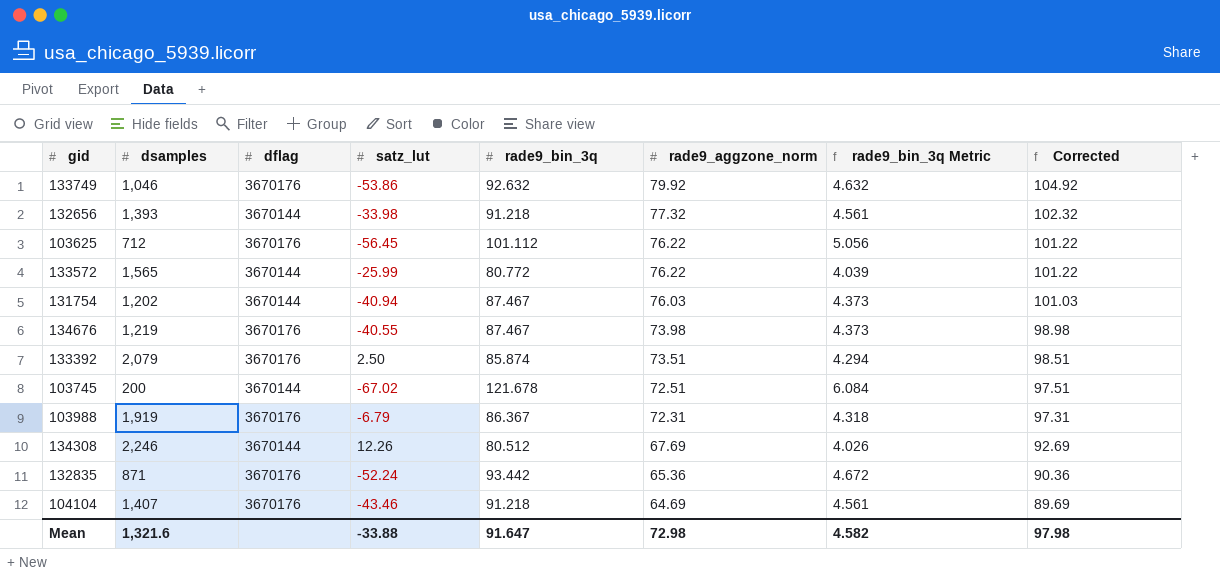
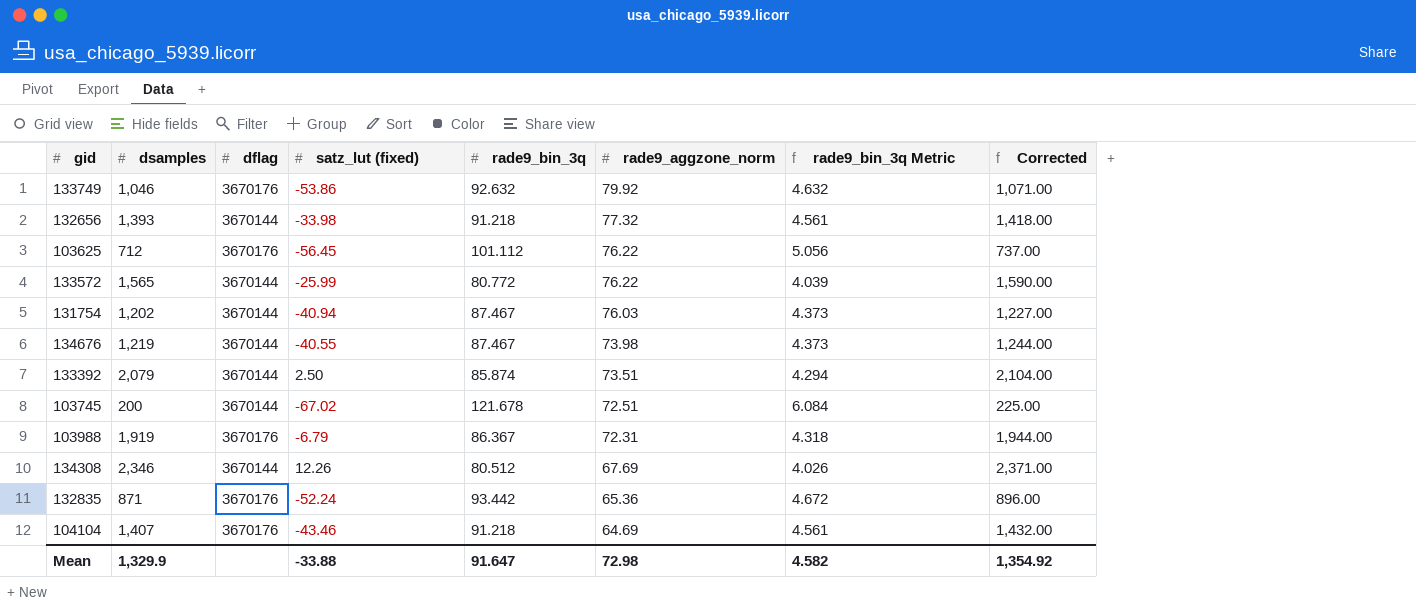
column name: satz_lut -> satz_lut (fixed)
column Corrected | formula: [rade9_aggzone_norm] + 25 -> [dsamples] + 25
134676 | dflag: 3670176 -> 3670144
133392 | dflag: 3670176 -> 3670144
134308 | dsamples: 2,246 -> 2,346
Mean | dsamples: 1,321.6 -> 1,329.9
Mean | Corrected: 97.98 -> 1,354.92

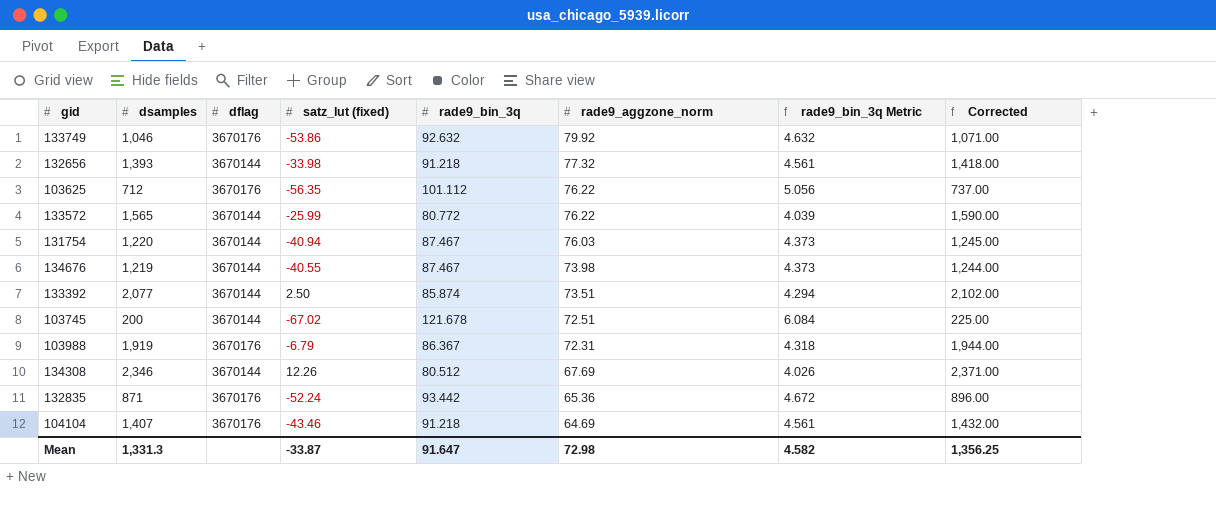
103625 | satz_lut (fixed): -56.45 -> -56.35
131754 | dsamples: 1,202 -> 1,220
131754 | Corrected: 1,227.00 -> 1,245.00
133392 | dsamples: 2,079 -> 2,077
133392 | Corrected: 2,104.00 -> 2,102.00
Mean | dsamples: 1,329.9 -> 1,331.3
Mean | satz_lut (fixed): -33.88 -> -33.87
Mean | Corrected: 1,354.92 -> 1,356.25

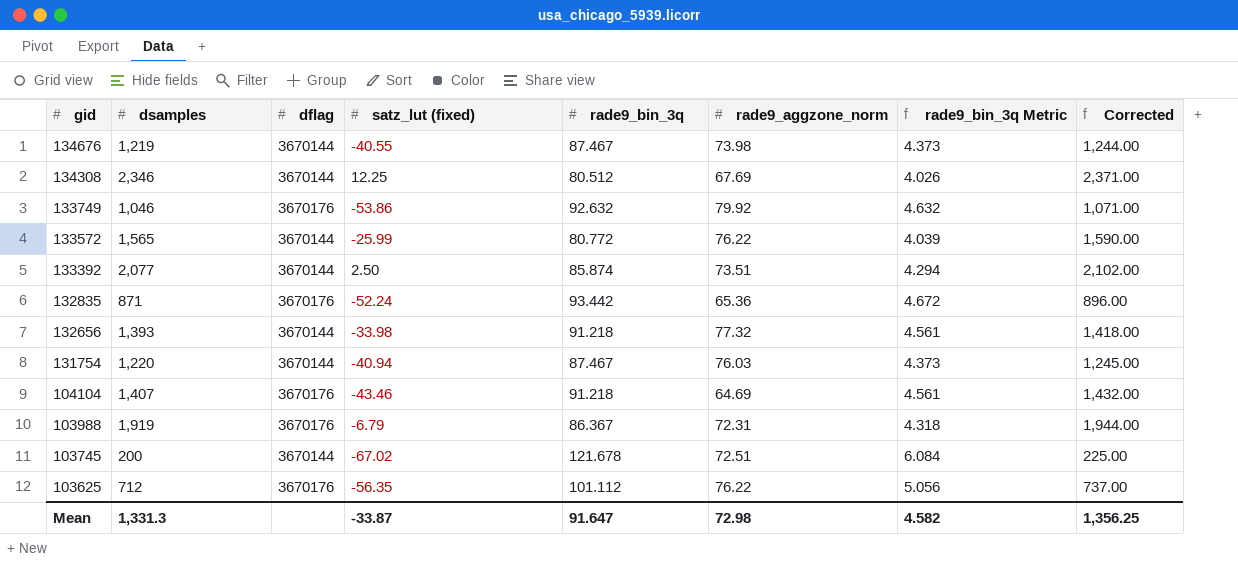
row order: rade9_aggzone_norm descending -> gid descending
134308 | satz_lut (fixed): 12.26 -> 12.25

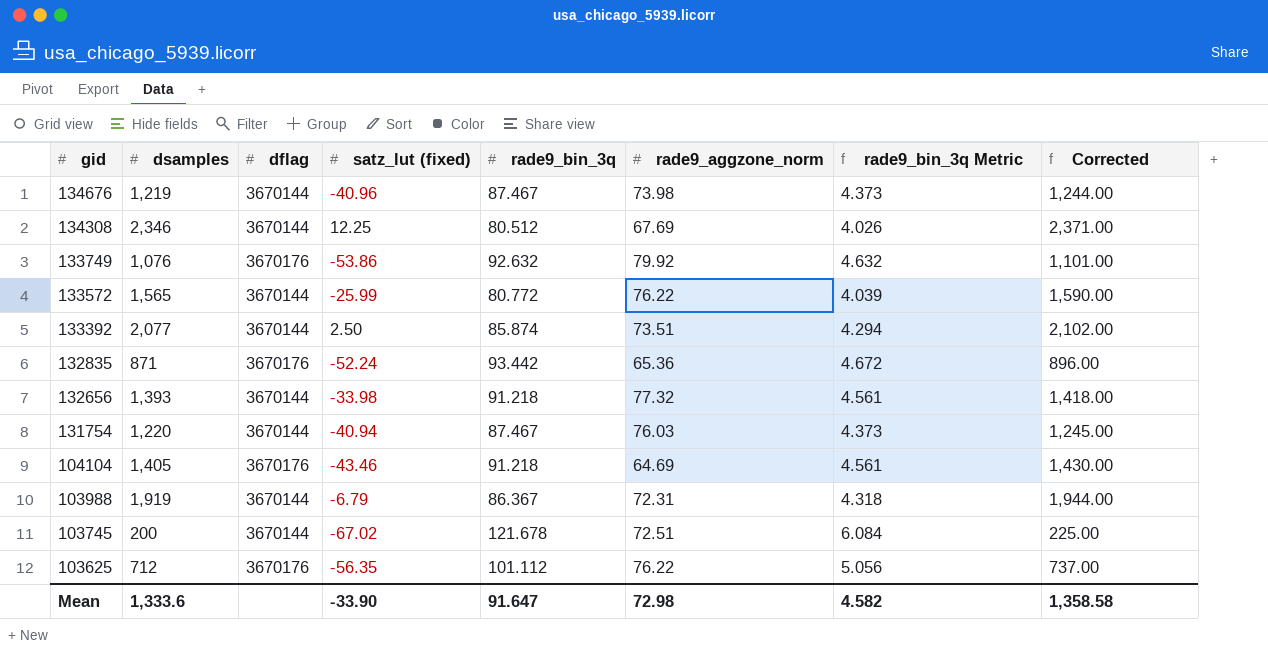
134676 | satz_lut (fixed): -40.55 -> -40.96
133749 | dsamples: 1,046 -> 1,076
133749 | Corrected: 1,071.00 -> 1,101.00
104104 | dsamples: 1,407 -> 1,405
104104 | Corrected: 1,432.00 -> 1,430.00
103988 | dflag: 3670176 -> 3670144
Mean | dsamples: 1,331.3 -> 1,333.6
Mean | satz_lut (fixed): -33.87 -> -33.90
Mean | Corrected: 1,356.25 -> 1,358.58

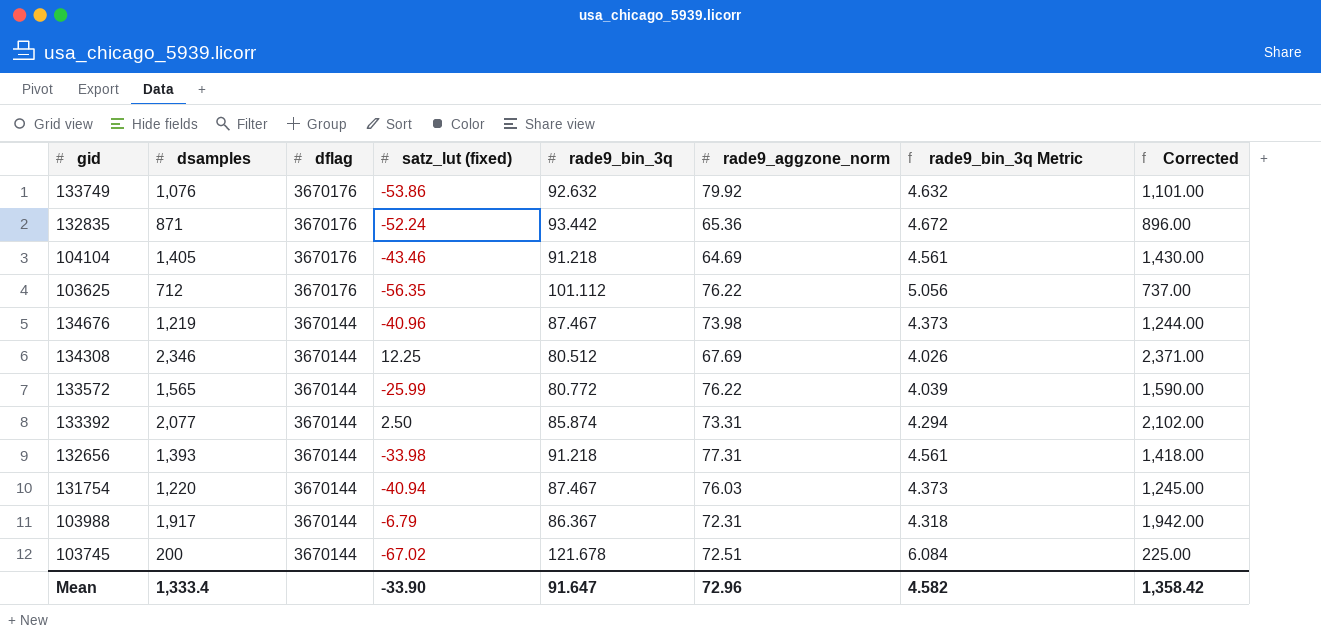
row order: gid descending -> dflag descending
133392 | rade9_aggzone_norm: 73.51 -> 73.31
132656 | rade9_aggzone_norm: 77.32 -> 77.31
103988 | dsamples: 1,919 -> 1,917
103988 | Corrected: 1,944.00 -> 1,942.00
Mean | dsamples: 1,333.6 -> 1,333.4
Mean | rade9_aggzone_norm: 72.98 -> 72.96
Mean | Corrected: 1,358.58 -> 1,358.42

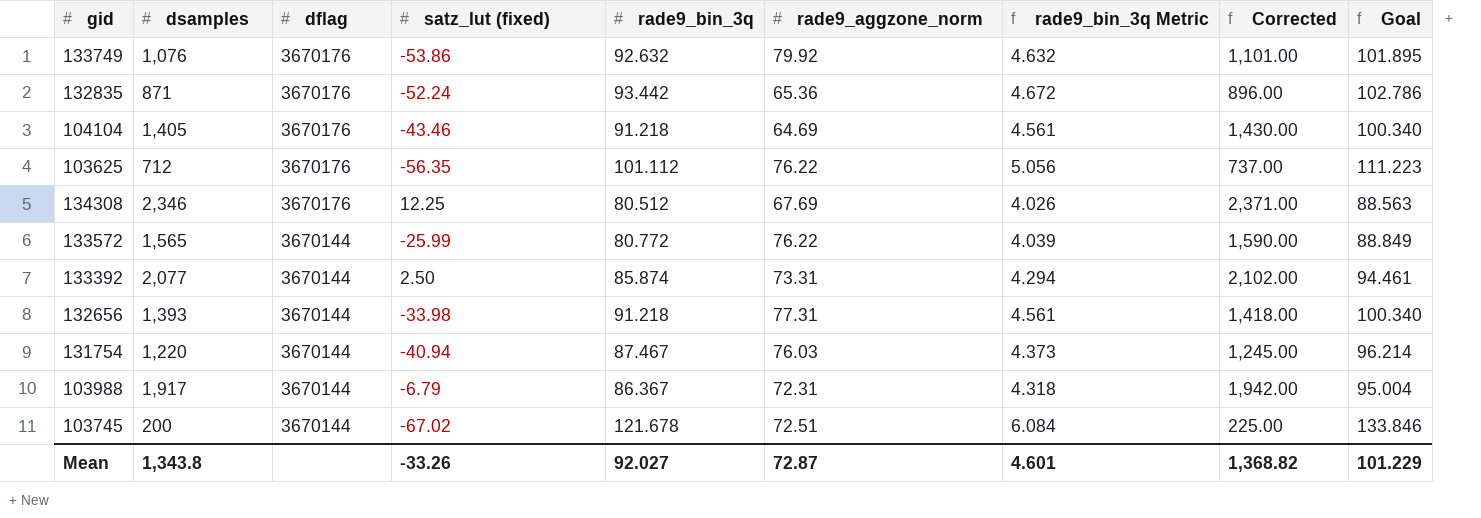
column Goal | formula: none -> [rade9_bin_3q] * 1.1
row 134676: 1,219 | 3670144 | -40.96 | 87.467 | 73.98 | 4.373 | 1,244.00 -> none
134308 | dflag: 3670144 -> 3670176
Mean | dsamples: 1,333.4 -> 1,343.8
Mean | satz_lut (fixed): -33.90 -> -33.26
Mean | rade9_bin_3q: 91.647 -> 92.027
Mean | rade9_aggzone_norm: 72.96 -> 72.87
Mean | rade9_bin_3q Metric: 4.582 -> 4.601
Mean | Corrected: 1,358.42 -> 1,368.82

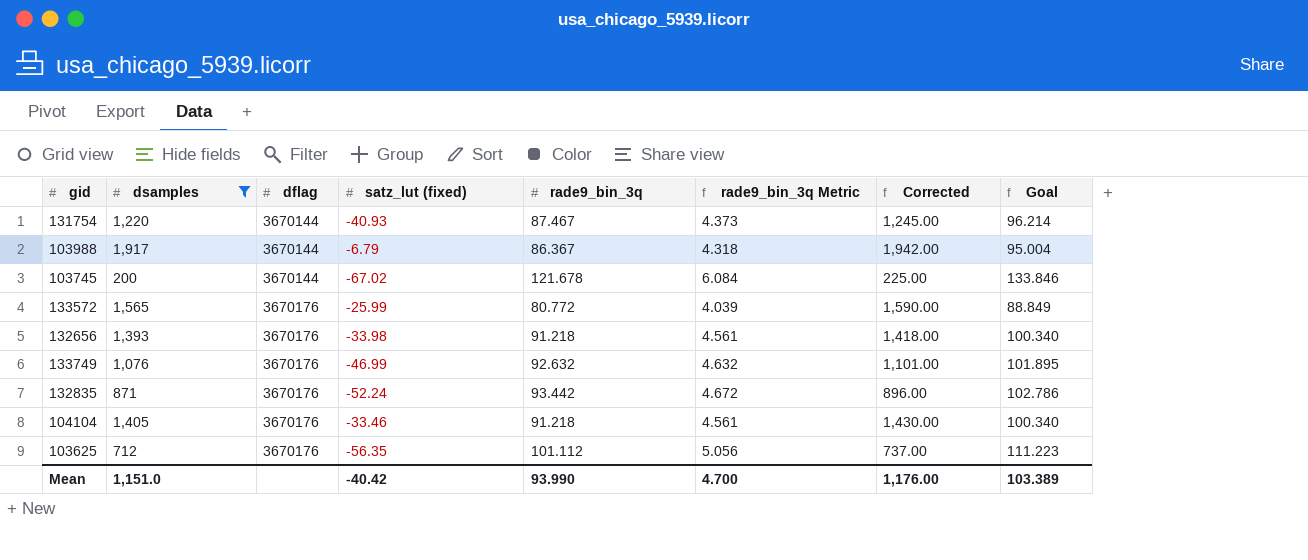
filter: none -> dsamples <= 1,917
row order: dflag descending -> dflag ascending
column rade9_aggzone_norm | position: 6 -> none
131754 | satz_lut (fixed): -40.94 -> -40.93
133572 | dflag: 3670144 -> 3670176
132656 | dflag: 3670144 -> 3670176
133749 | satz_lut (fixed): -53.86 -> -46.99
104104 | satz_lut (fixed): -43.46 -> -33.46
Mean | dsamples: 1,343.8 -> 1,151.0
Mean | satz_lut (fixed): -33.26 -> -40.42
Mean | rade9_bin_3q: 92.027 -> 93.990
Mean | rade9_bin_3q Metric: 4.601 -> 4.700
Mean | Corrected: 1,368.82 -> 1,176.00
Mean | Goal: 101.229 -> 103.389

